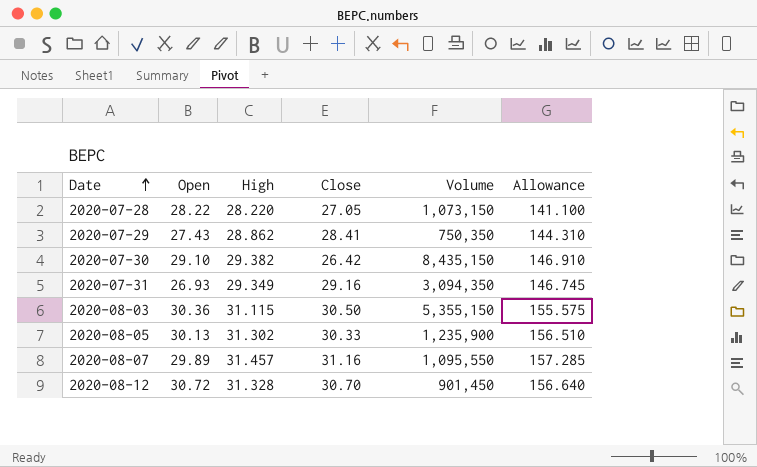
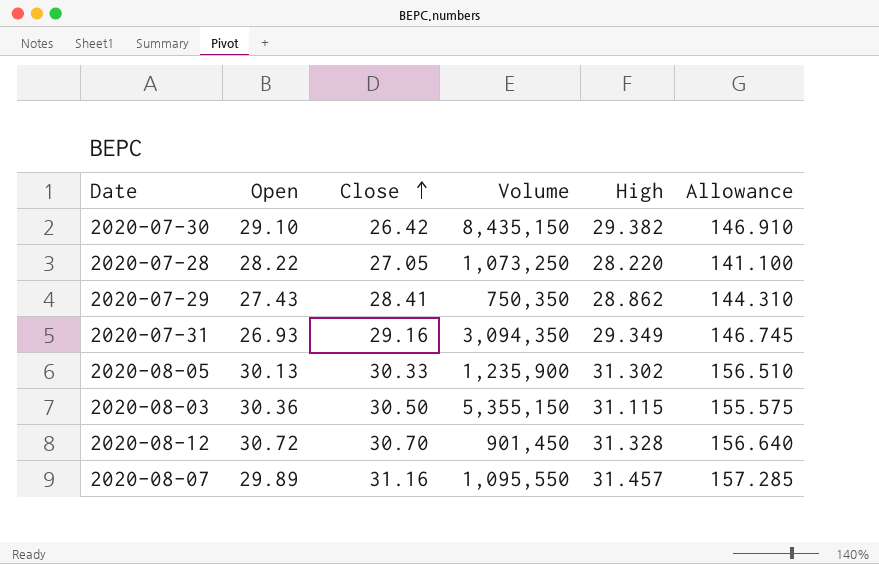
row order: Date ascending -> Close ascending
column High | position: 3 -> 5
2020-07-28 | Volume: 1,073,150 -> 1,073,250

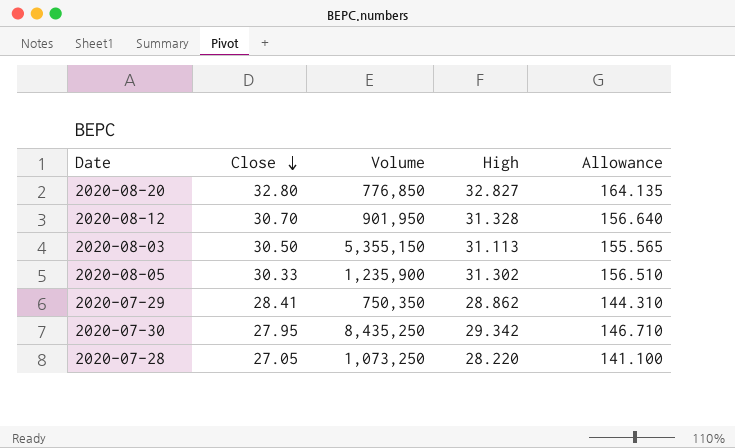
row order: Close ascending -> Close descending
column Open | position: 2 -> none
row 2020-07-31: 26.93 | 29.16 | 3,094,350 | 29.349 | 146.745 -> none
row 2020-08-07: 29.89 | 31.16 | 1,095,550 | 31.457 | 157.285 -> none
row 2020-08-20: none -> 32.80 | 776,850 | 32.827 | 164.135
2020-08-12 | Volume: 901,450 -> 901,950
2020-08-03 | High: 31.115 -> 31.113
2020-08-03 | Allowance: 155.575 -> 155.565
2020-07-30 | Close: 26.42 -> 27.95
2020-07-30 | Volume: 8,435,150 -> 8,435,250
2020-07-30 | High: 29.382 -> 29.342
2020-07-30 | Allowance: 146.910 -> 146.710

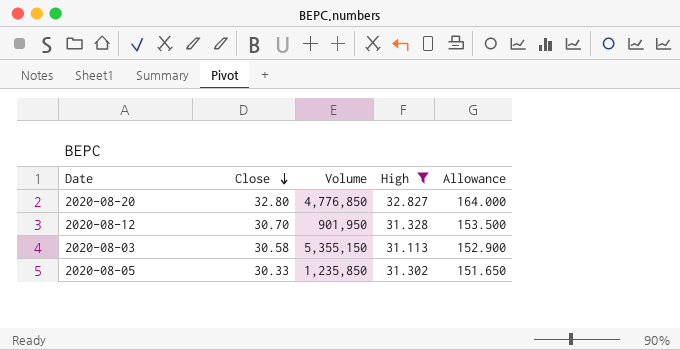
filter: none -> High >= 31.113
column Allowance | formula: [High] * 5 -> [Close] * 5
2020-08-20 | Volume: 776,850 -> 4,776,850
2020-08-03 | Close: 30.50 -> 30.58
2020-08-05 | Volume: 1,235,900 -> 1,235,850

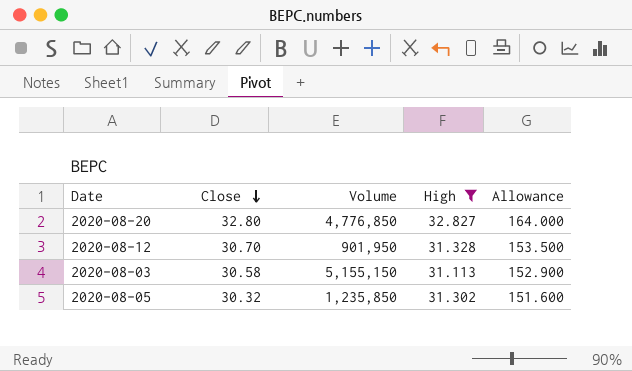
2020-08-03 | Volume: 5,355,150 -> 5,155,150
2020-08-05 | Close: 30.33 -> 30.32
2020-08-05 | Allowance: 151.650 -> 151.600

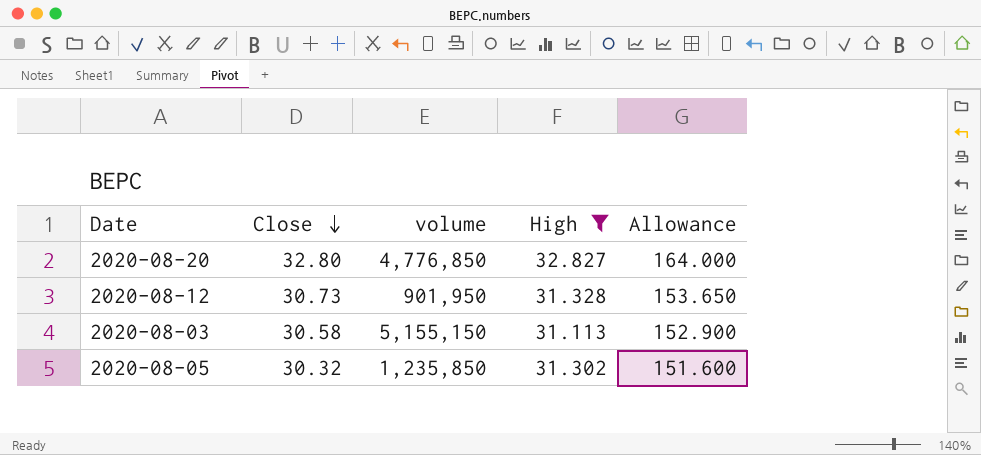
column name: Volume -> volume
2020-08-12 | Close: 30.70 -> 30.73
2020-08-12 | Allowance: 153.500 -> 153.650

